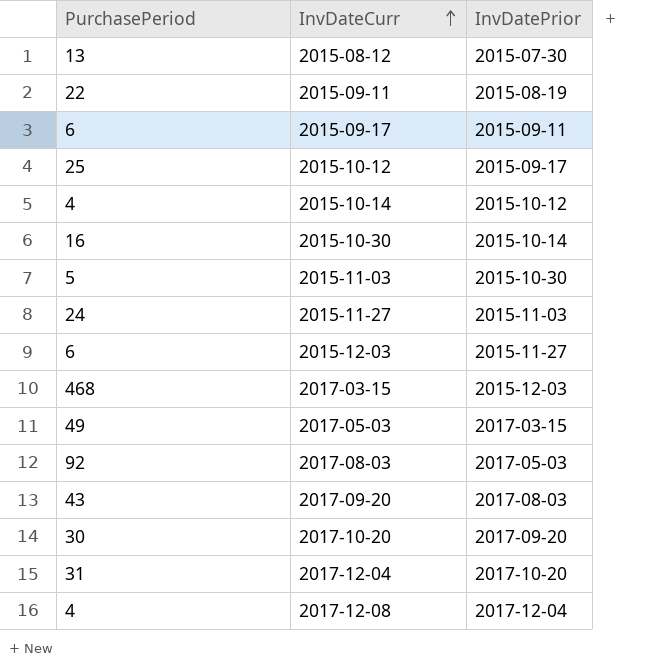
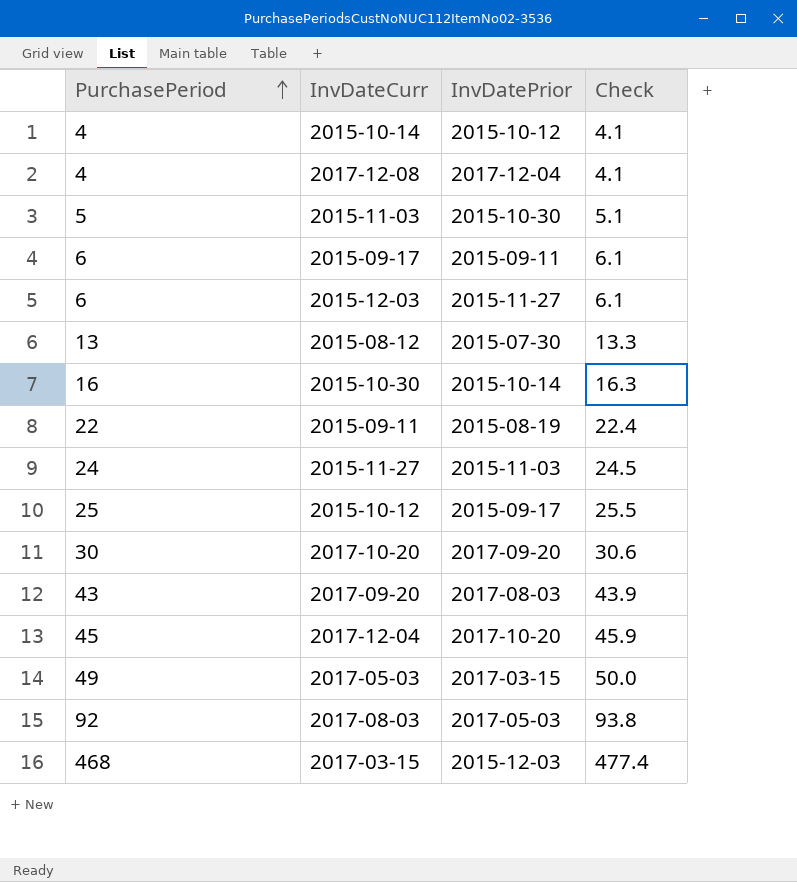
row order: InvDateCurr ascending -> PurchasePeriod ascending
column Check | formula: none -> [PurchasePeriod] * 1.02
2017-12-04 | PurchasePeriod: 31 -> 45

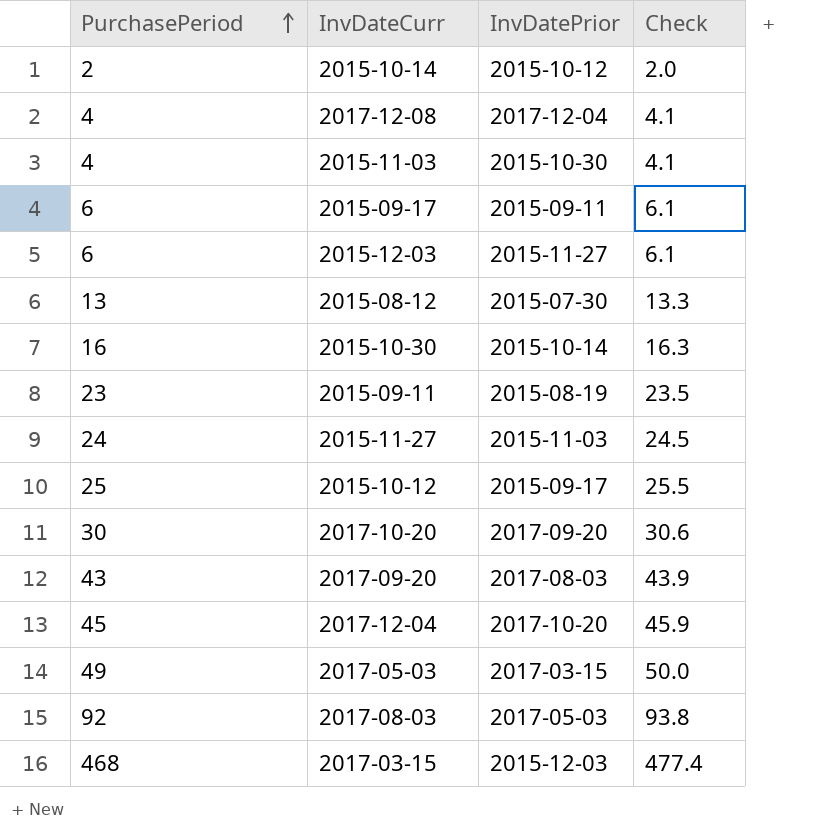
2015-10-14 | PurchasePeriod: 4 -> 2
2015-10-14 | Check: 4.1 -> 2.0
2015-11-03 | PurchasePeriod: 5 -> 4
2015-11-03 | Check: 5.1 -> 4.1
2015-09-11 | PurchasePeriod: 22 -> 23
2015-09-11 | Check: 22.4 -> 23.5

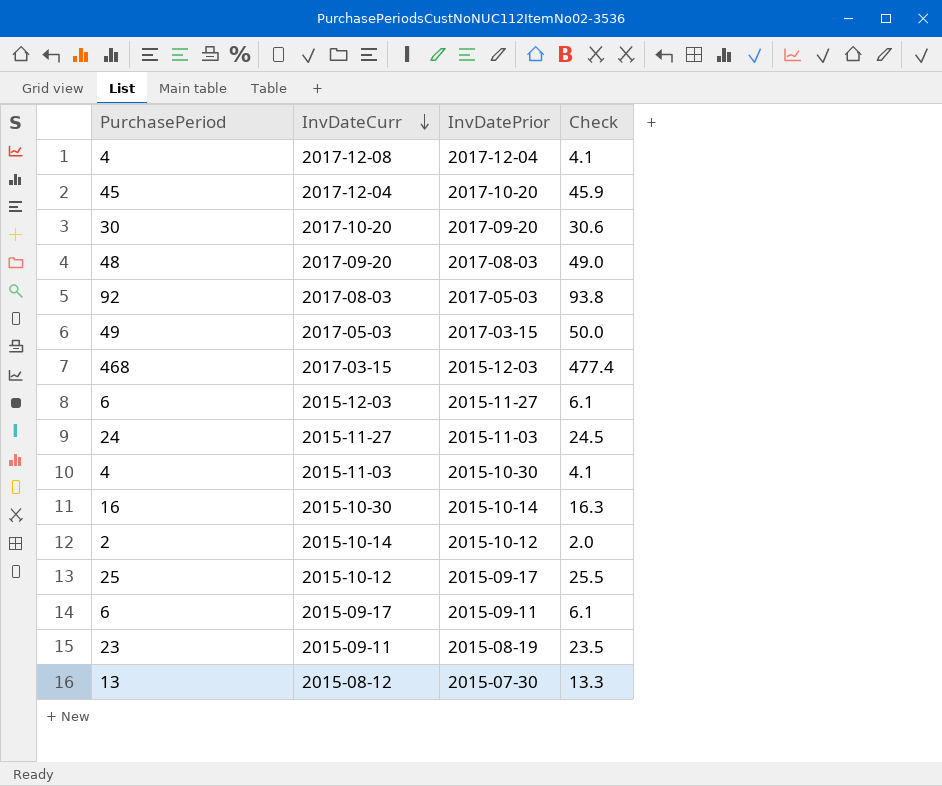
row order: PurchasePeriod ascending -> InvDateCurr descending
2017-09-20 | PurchasePeriod: 43 -> 48
2017-09-20 | Check: 43.9 -> 49.0

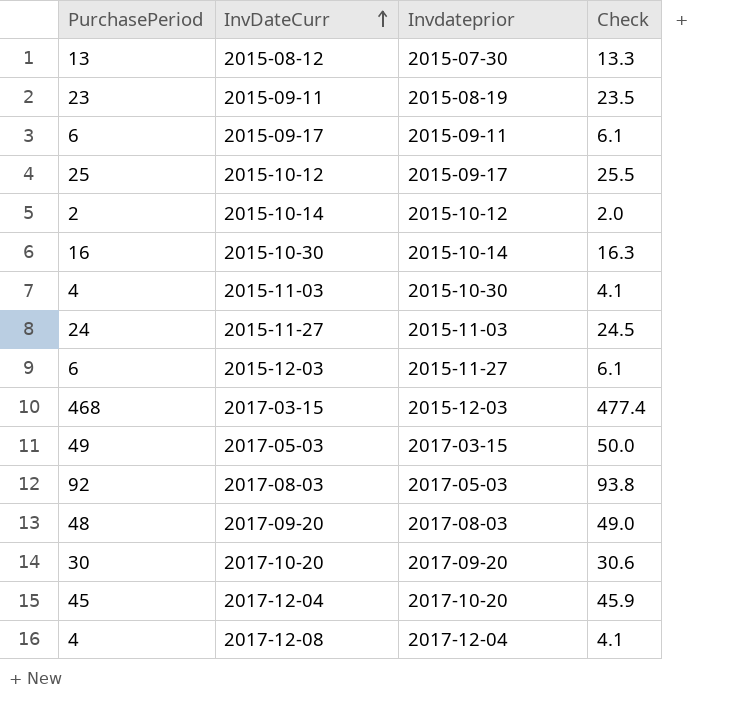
row order: InvDateCurr descending -> InvDateCurr ascending
column name: InvDatePrior -> Invdateprior

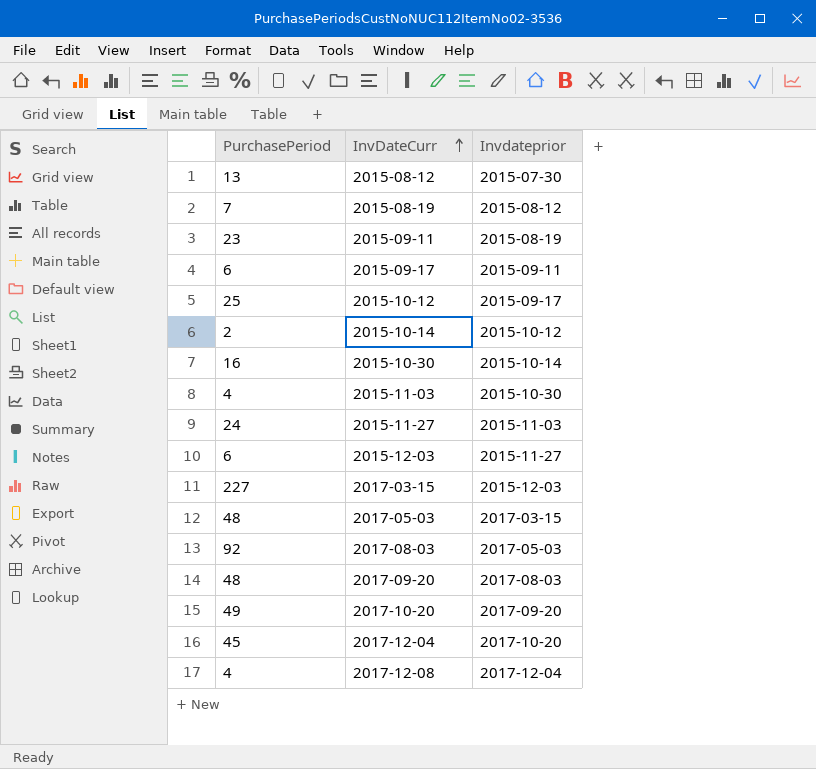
column Check | formula: [PurchasePeriod] * 1.02 -> none
row 2015-08-19: none -> 7 | 2015-08-12
2017-03-15 | PurchasePeriod: 468 -> 227
2017-05-03 | PurchasePeriod: 49 -> 48
2017-10-20 | PurchasePeriod: 30 -> 49

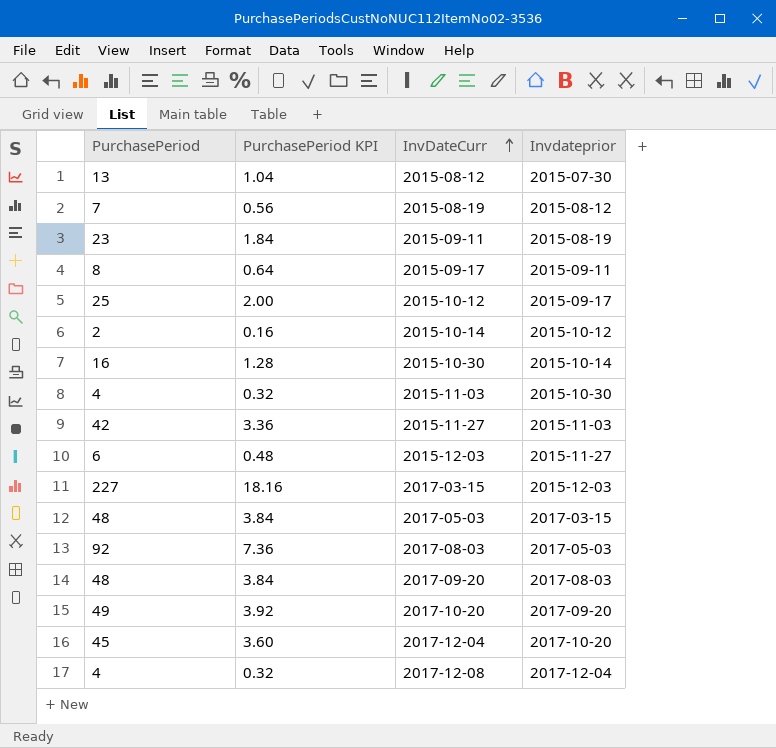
column PurchasePeriod KPI | formula: none -> [PurchasePeriod] * 0.08
2015-09-17 | PurchasePeriod: 6 -> 8
2015-11-27 | PurchasePeriod: 24 -> 42

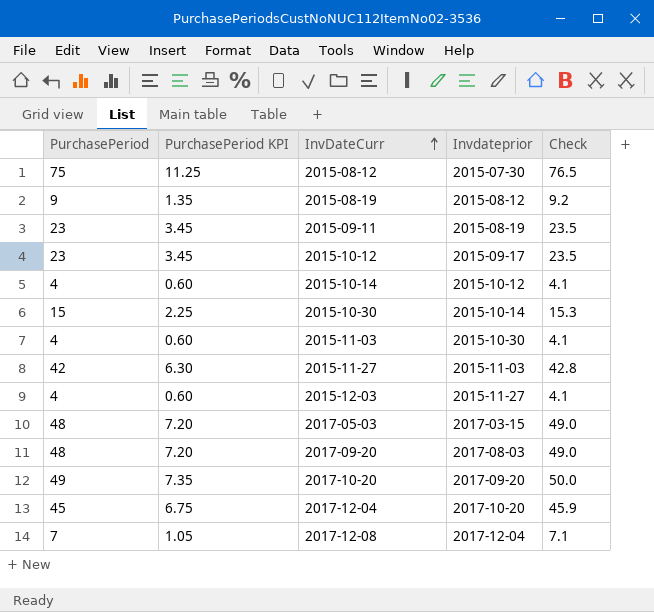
column PurchasePeriod KPI | formula: [PurchasePeriod] * 0.08 -> [PurchasePeriod] * 0.15
column Check | formula: none -> [PurchasePeriod] * 1.02
row 2015-09-17: 8 | 0.64 | 2015-09-11 -> none
row 2017-03-15: 227 | 18.16 | 2015-12-03 -> none
row 2017-08-03: 92 | 7.36 | 2017-05-03 -> none
2015-08-12 | PurchasePeriod: 13 -> 75
2015-08-19 | PurchasePeriod: 7 -> 9
2015-10-12 | PurchasePeriod: 25 -> 23
2015-10-14 | PurchasePeriod: 2 -> 4
2015-10-30 | PurchasePeriod: 16 -> 15
2015-12-03 | PurchasePeriod: 6 -> 4
2017-12-08 | PurchasePeriod: 4 -> 7

